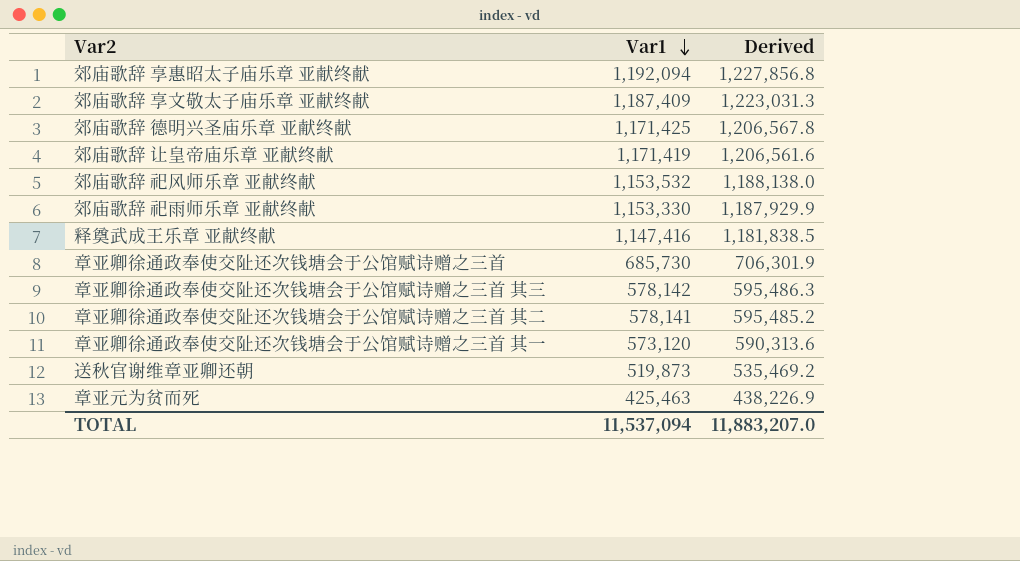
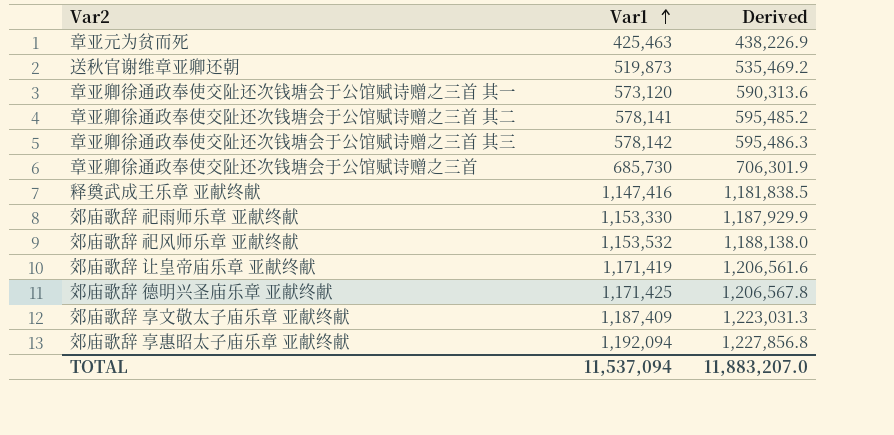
row order: Var1 descending -> Var1 ascending

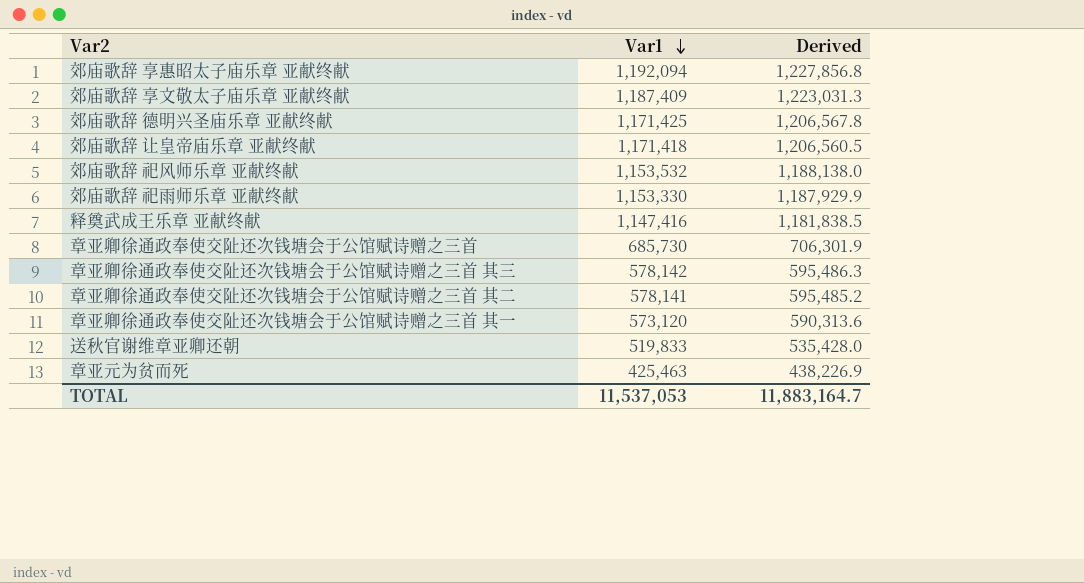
row order: Var1 ascending -> Var1 descending
郊庙歌辞 让皇帝庙乐章 亚献终献 | Var1: 1,171,419 -> 1,171,418
郊庙歌辞 让皇帝庙乐章 亚献终献 | Derived: 1,206,561.6 -> 1,206,560.5
送秋官谢维章亚卿还朝 | Var1: 519,873 -> 519,833
送秋官谢维章亚卿还朝 | Derived: 535,469.2 -> 535,428.0
TOTAL | Var1: 11,537,094 -> 11,537,053
TOTAL | Derived: 11,883,207.0 -> 11,883,164.7

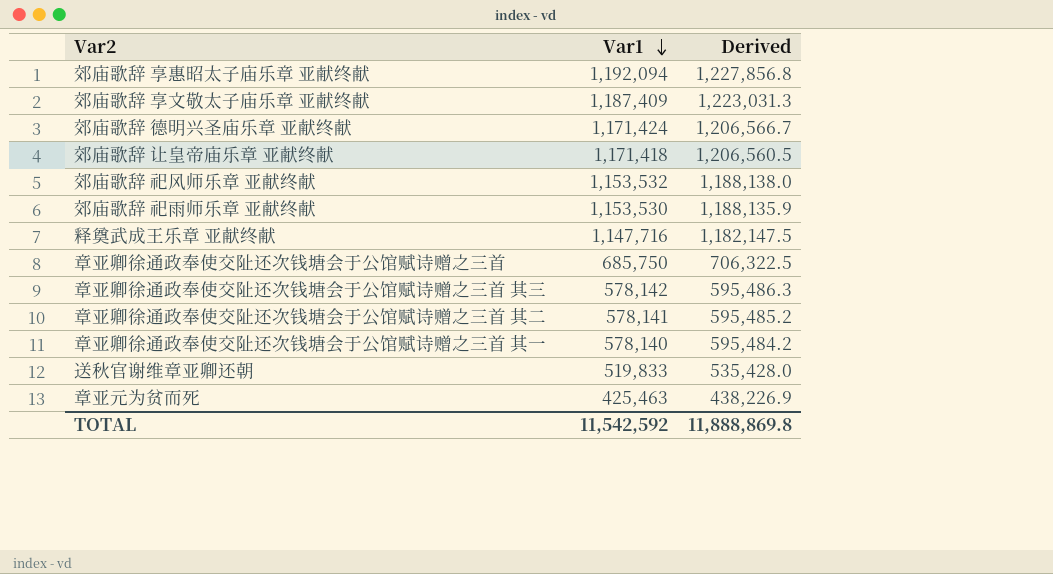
郊庙歌辞 德明兴圣庙乐章 亚献终献 | Var1: 1,171,425 -> 1,171,424
郊庙歌辞 德明兴圣庙乐章 亚献终献 | Derived: 1,206,567.8 -> 1,206,566.7
郊庙歌辞 祀雨师乐章 亚献终献 | Var1: 1,153,330 -> 1,153,530
郊庙歌辞 祀雨师乐章 亚献终献 | Derived: 1,187,929.9 -> 1,188,135.9
释奠武成王乐章 亚献终献 | Var1: 1,147,416 -> 1,147,716
释奠武成王乐章 亚献终献 | Derived: 1,181,838.5 -> 1,182,147.5
章亚卿徐通政奉使交阯还次钱塘会于公馆赋诗赠之三首 | Var1: 685,730 -> 685,750
章亚卿徐通政奉使交阯还次钱塘会于公馆赋诗赠之三首 | Derived: 706,301.9 -> 706,322.5
章亚卿徐通政奉使交阯还次钱塘会于公馆赋诗赠之三首 其一 | Var1: 573,120 -> 578,140
章亚卿徐通政奉使交阯还次钱塘会于公馆赋诗赠之三首 其一 | Derived: 590,313.6 -> 595,484.2
TOTAL | Var1: 11,537,053 -> 11,542,592
TOTAL | Derived: 11,883,164.7 -> 11,888,869.8

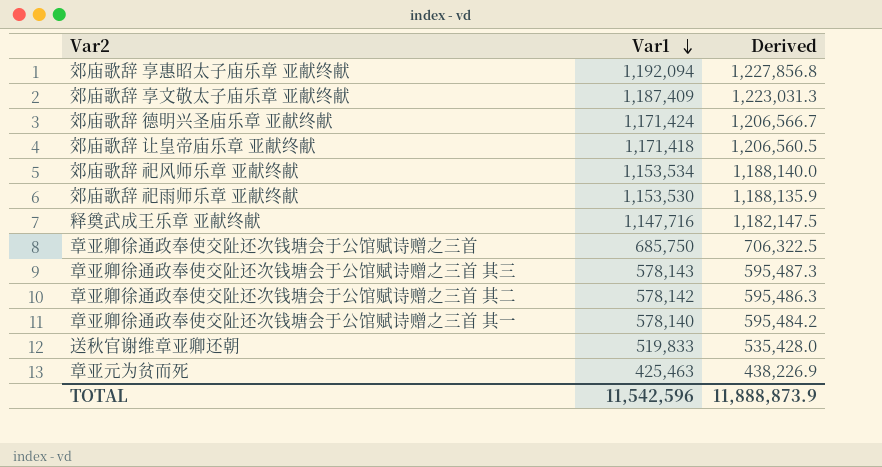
郊庙歌辞 祀风师乐章 亚献终献 | Var1: 1,153,532 -> 1,153,534
郊庙歌辞 祀风师乐章 亚献终献 | Derived: 1,188,138.0 -> 1,188,140.0
章亚卿徐通政奉使交阯还次钱塘会于公馆赋诗赠之三首 其三 | Var1: 578,142 -> 578,143
章亚卿徐通政奉使交阯还次钱塘会于公馆赋诗赠之三首 其三 | Derived: 595,486.3 -> 595,487.3
章亚卿徐通政奉使交阯还次钱塘会于公馆赋诗赠之三首 其二 | Var1: 578,141 -> 578,142
章亚卿徐通政奉使交阯还次钱塘会于公馆赋诗赠之三首 其二 | Derived: 595,485.2 -> 595,486.3
TOTAL | Var1: 11,542,592 -> 11,542,596
TOTAL | Derived: 11,888,869.8 -> 11,888,873.9

